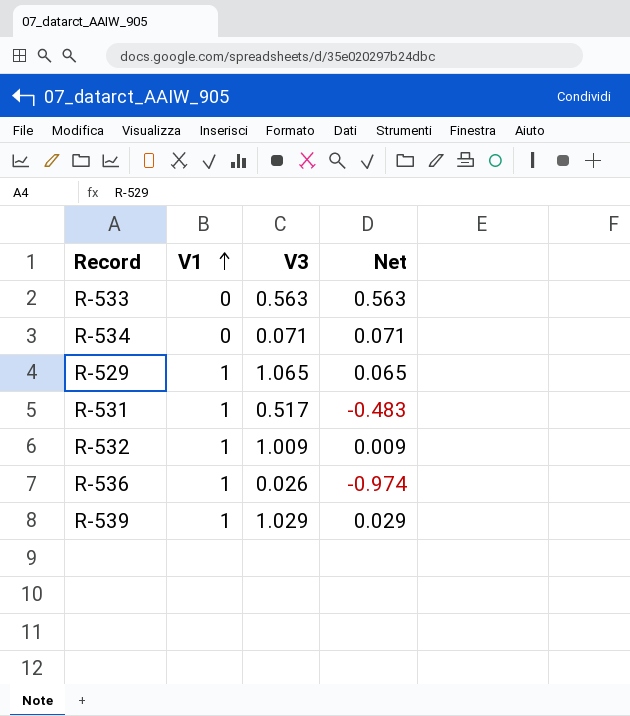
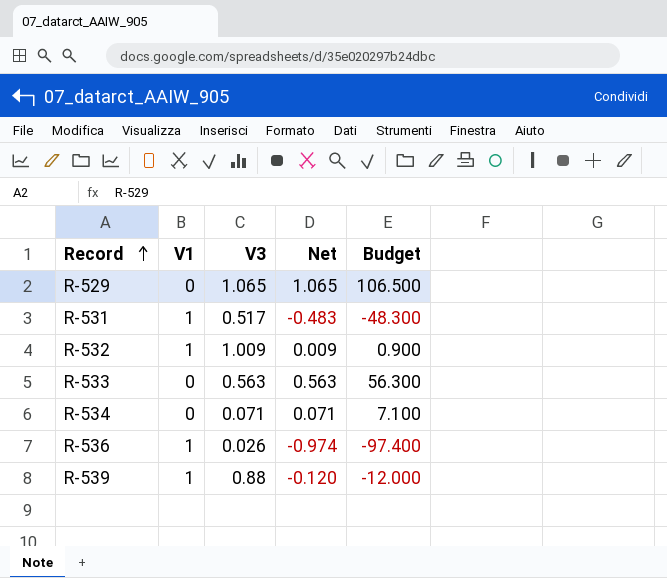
row order: V1 ascending -> Record ascending
column Budget | formula: none -> [Net] * 100
R-529 | V1: 1 -> 0
R-529 | Net: 0.065 -> 1.065
R-539 | V3: 1.029 -> 0.88
R-539 | Net: 0.029 -> -0.120

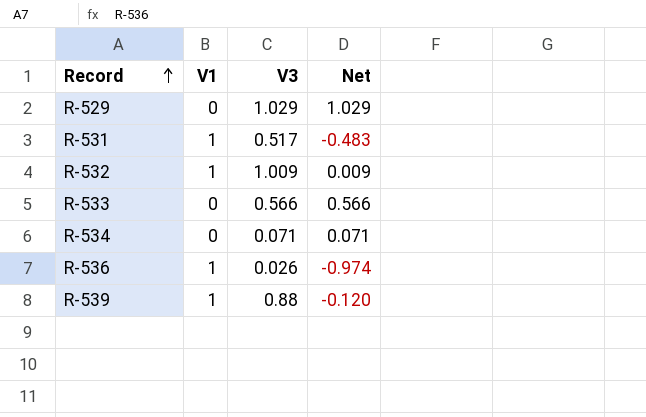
column Budget | formula: [Net] * 100 -> none
R-529 | V3: 1.065 -> 1.029
R-529 | Net: 1.065 -> 1.029
R-533 | V3: 0.563 -> 0.566
R-533 | Net: 0.563 -> 0.566

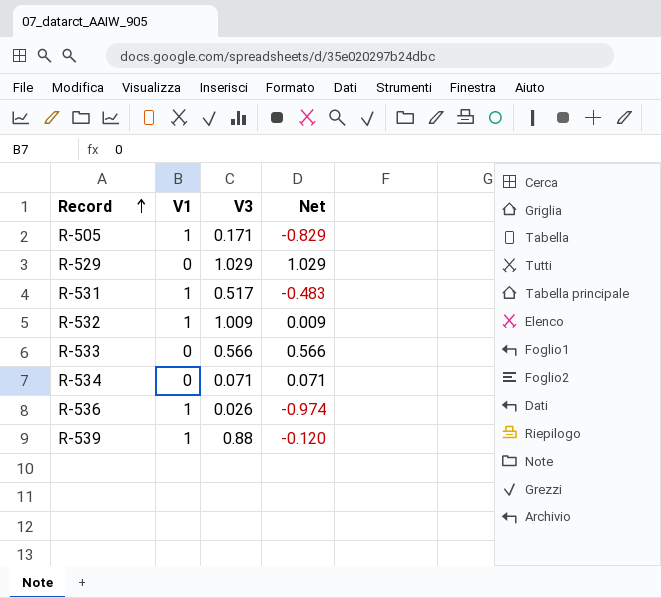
row R-505: none -> 1 | 0.171 | -0.829

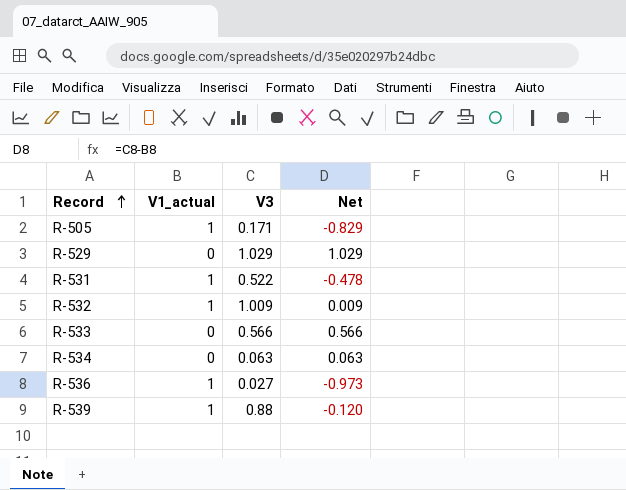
column name: V1 -> V1_actual
R-531 | V3: 0.517 -> 0.522
R-531 | Net: -0.483 -> -0.478
R-534 | V3: 0.071 -> 0.063
R-534 | Net: 0.071 -> 0.063
R-536 | V3: 0.026 -> 0.027
R-536 | Net: -0.974 -> -0.973

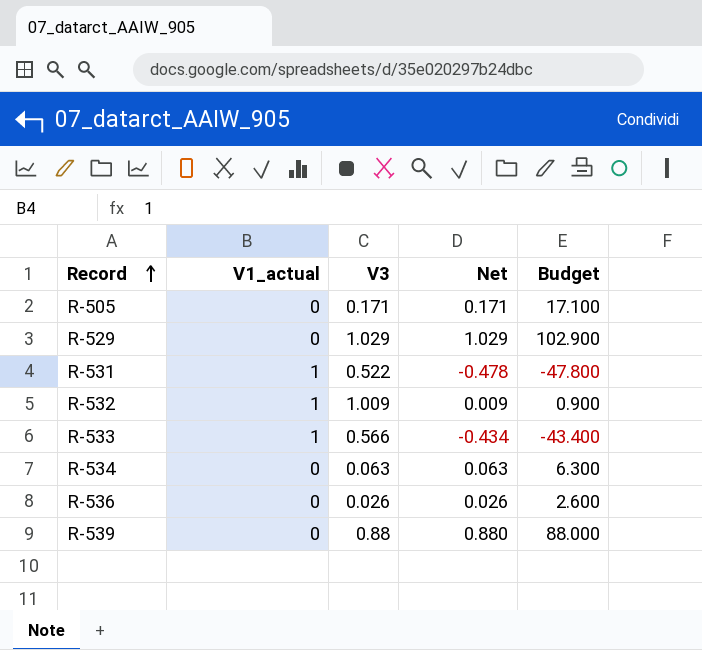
column Budget | formula: none -> [Net] * 100
R-505 | V1_actual: 1 -> 0
R-505 | Net: -0.829 -> 0.171
R-533 | V1_actual: 0 -> 1
R-533 | Net: 0.566 -> -0.434
R-536 | V1_actual: 1 -> 0
R-536 | V3: 0.027 -> 0.026
R-536 | Net: -0.973 -> 0.026
R-539 | V1_actual: 1 -> 0
R-539 | Net: -0.120 -> 0.880

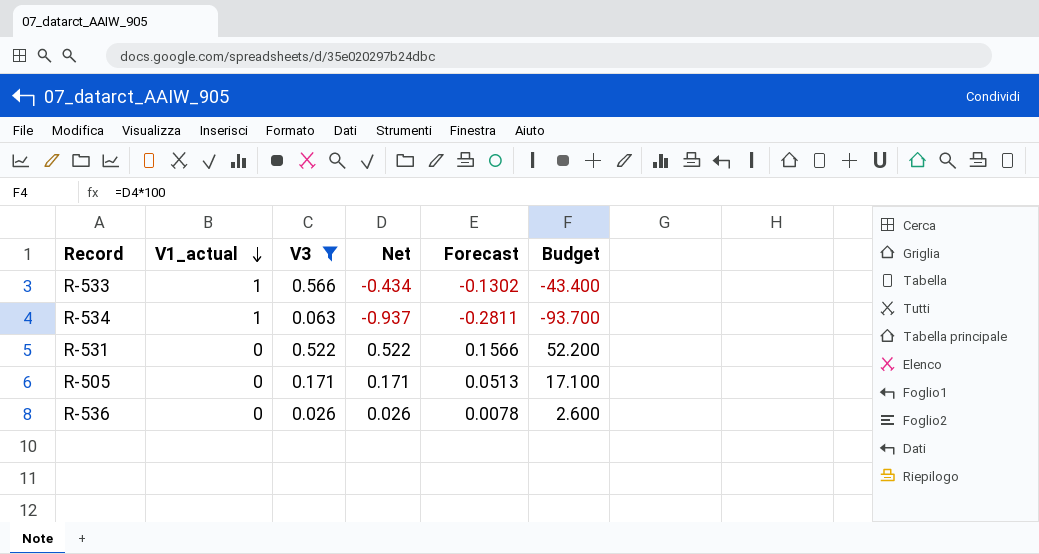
filter: none -> V3 <= 0.566
row order: Record ascending -> V1_actual descending
column Forecast | formula: none -> [Net] * 0.3
R-534 | V1_actual: 0 -> 1
R-534 | Net: 0.063 -> -0.937
R-534 | Budget: 6.300 -> -93.700
R-531 | V1_actual: 1 -> 0
R-531 | Net: -0.478 -> 0.522
R-531 | Budget: -47.800 -> 52.200

